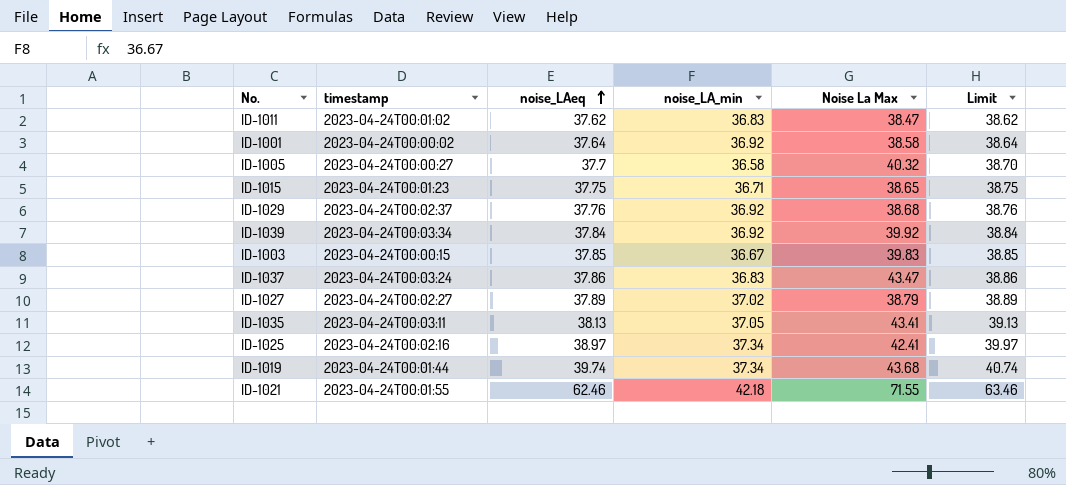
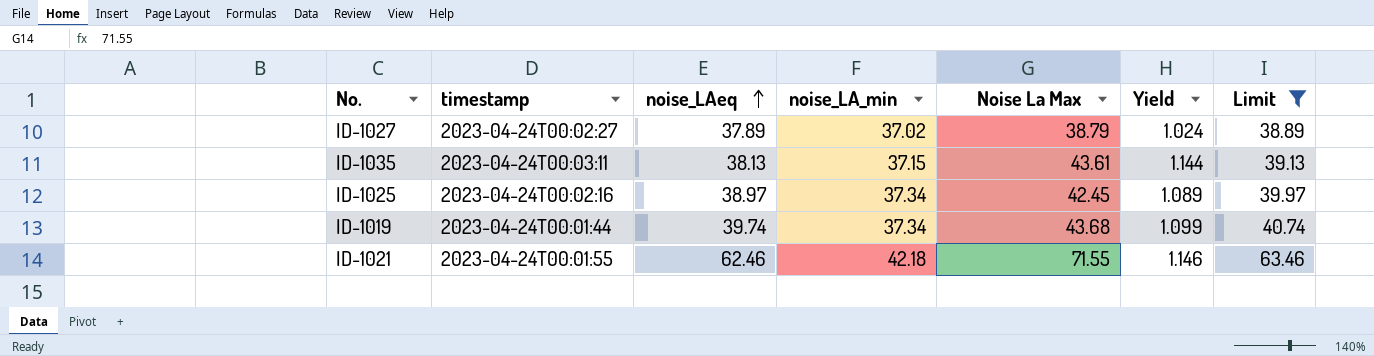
filter: none -> Limit >= 38.89
column Yield | formula: none -> [Noise La Max] / [noise_LAeq]
ID-1035 | noise_LA_min: 37.05 -> 37.15
ID-1035 | Noise La Max: 43.41 -> 43.61
ID-1025 | Noise La Max: 42.41 -> 42.45

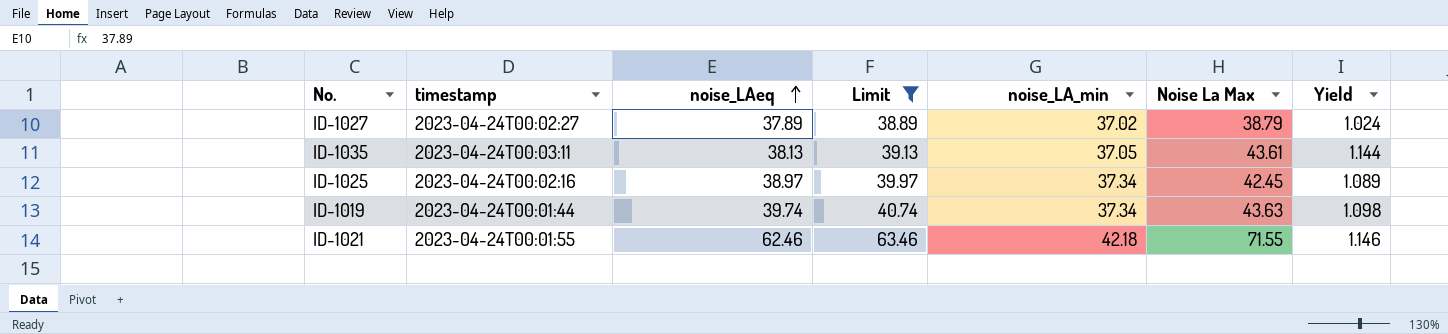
column Limit | position: 7 -> 4
ID-1035 | noise_LA_min: 37.15 -> 37.05
ID-1019 | Noise La Max: 43.68 -> 43.63
ID-1019 | Yield: 1.099 -> 1.098

